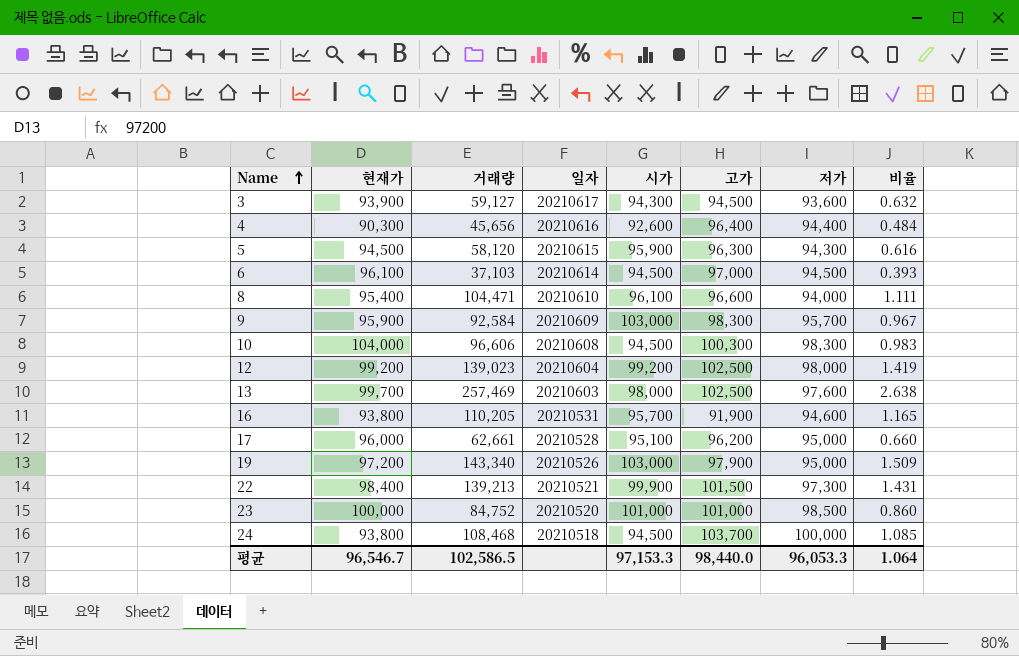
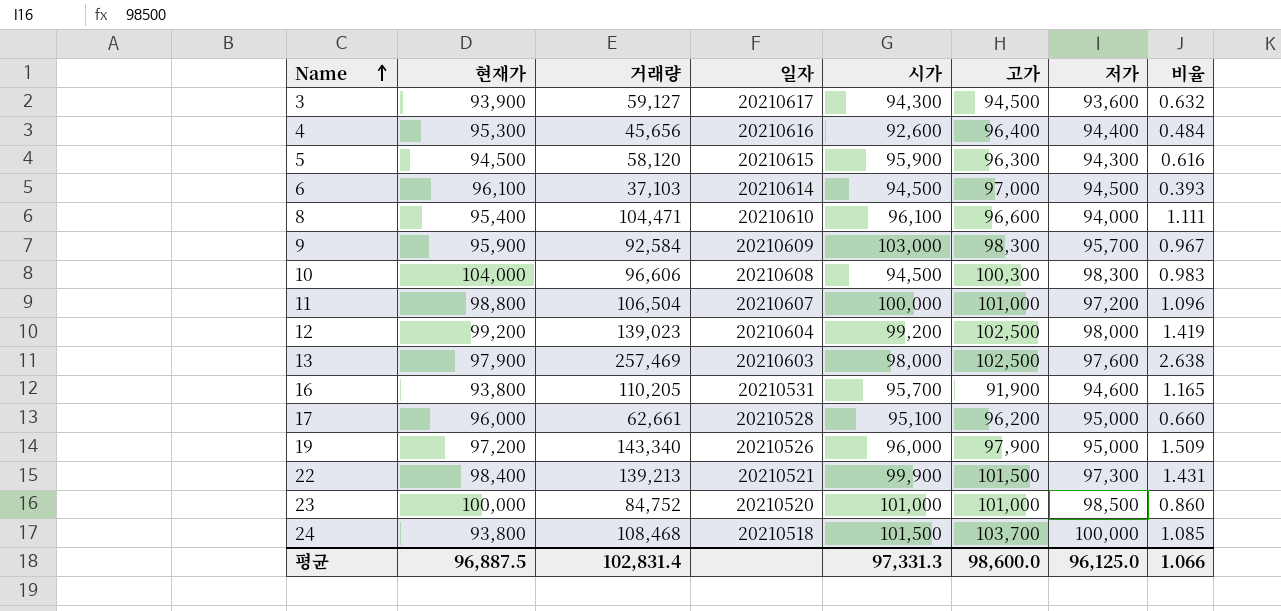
4 | 현재가: 90,300 -> 95,300
row 11: none -> 98,800 | 106,504 | 20210607 | 100,000 | 101,000 | 97,200 | 1.096
13 | 현재가: 99,700 -> 97,900
19 | 시가: 103,000 -> 96,000
24 | 시가: 94,500 -> 101,500
평균 | 현재가: 96,546.7 -> 96,887.5
평균 | 거래량: 102,586.5 -> 102,831.4
평균 | 시가: 97,153.3 -> 97,331.3
평균 | 고가: 98,440.0 -> 98,600.0
평균 | 저가: 96,053.3 -> 96,125.0
평균 | 비율: 1.064 -> 1.066

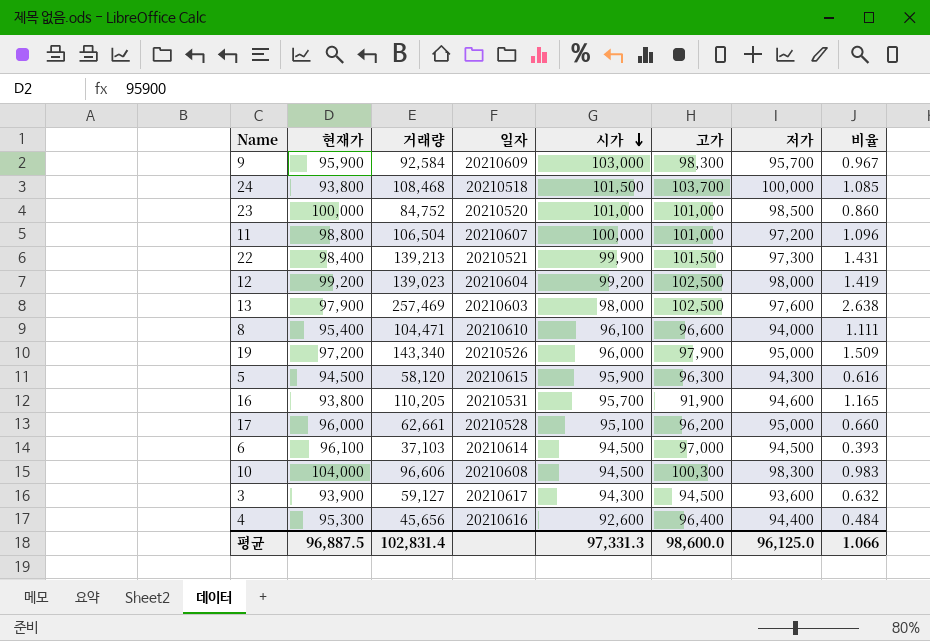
row order: Name ascending -> 시가 descending

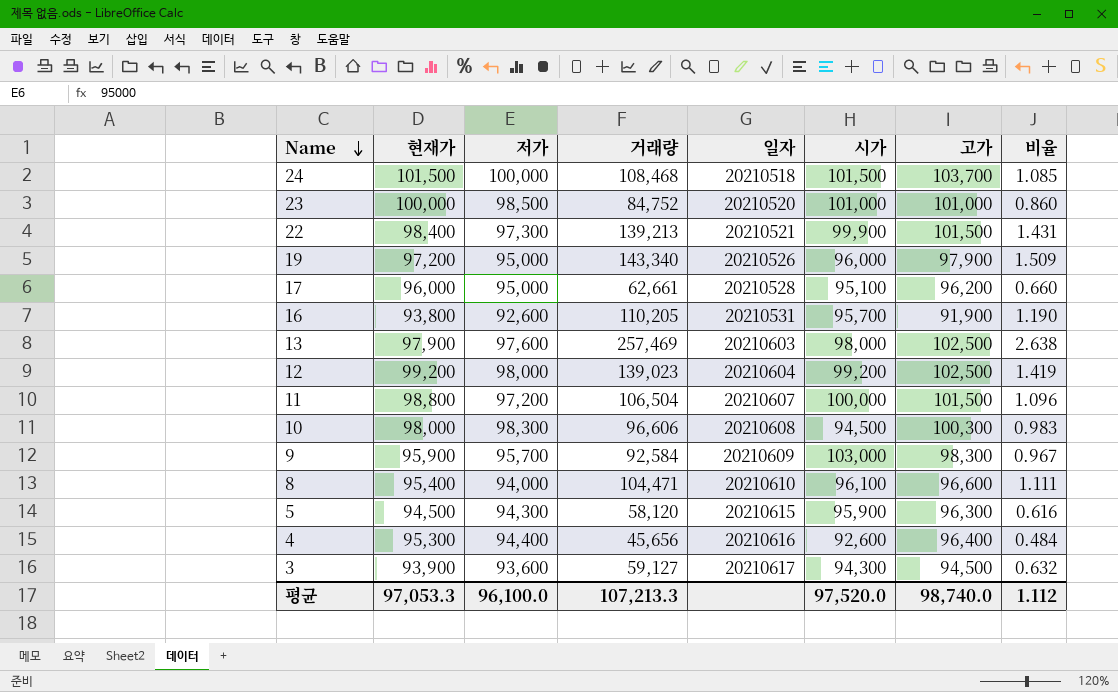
row order: 시가 descending -> Name descending
column 저가 | position: 7 -> 3
row 6: 96,100 | 37,103 | 20210614 | 94,500 | 97,000 | 94,500 | 0.393 -> none
24 | 현재가: 93,800 -> 101,500
16 | 저가: 94,600 -> 92,600
16 | 비율: 1.165 -> 1.190
11 | 고가: 101,000 -> 101,500
10 | 현재가: 104,000 -> 98,000
평균 | 현재가: 96,887.5 -> 97,053.3
평균 | 저가: 96,125.0 -> 96,100.0
평균 | 거래량: 102,831.4 -> 107,213.3
평균 | 시가: 97,331.3 -> 97,520.0
평균 | 고가: 98,600.0 -> 98,740.0
평균 | 비율: 1.066 -> 1.112

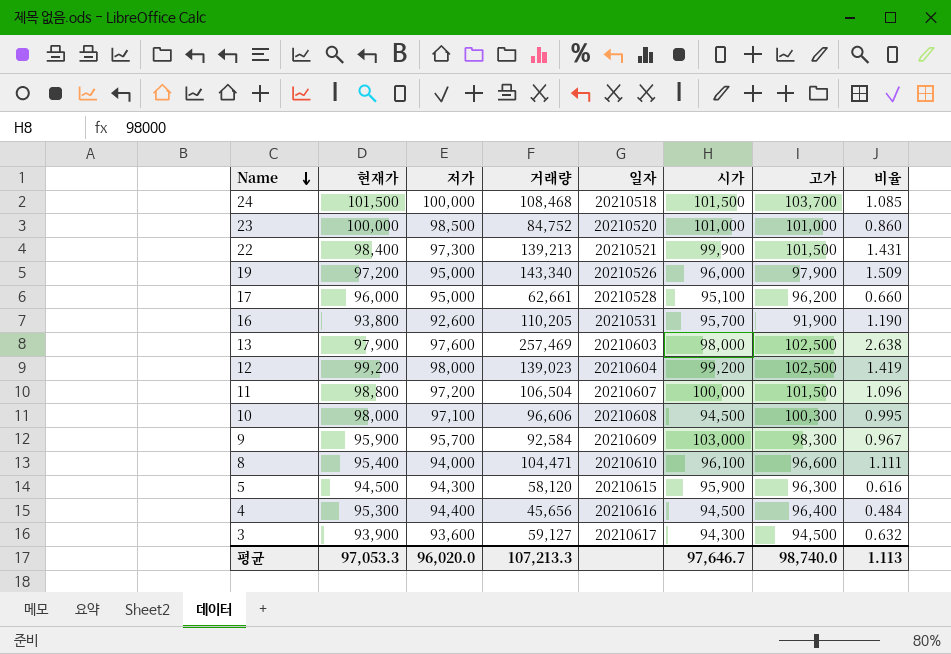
10 | 저가: 98,300 -> 97,100
10 | 비율: 0.983 -> 0.995
4 | 시가: 92,600 -> 94,500
평균 | 저가: 96,100.0 -> 96,020.0
평균 | 시가: 97,520.0 -> 97,646.7
평균 | 비율: 1.112 -> 1.113

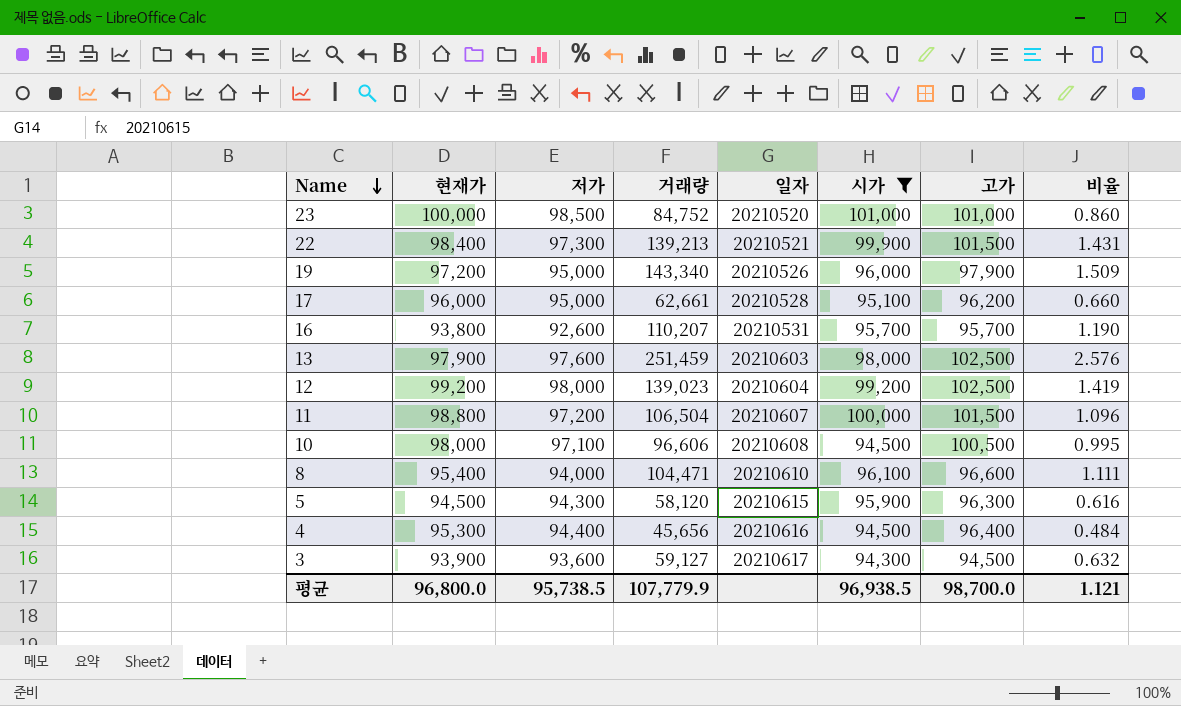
filter: none -> 시가 <= 101,000
16 | 거래량: 110,205 -> 110,207
16 | 고가: 91,900 -> 95,700
13 | 거래량: 257,469 -> 251,459
13 | 비율: 2.638 -> 2.576
10 | 고가: 100,300 -> 100,500
평균 | 현재가: 97,053.3 -> 96,800.0
평균 | 저가: 96,020.0 -> 95,738.5
평균 | 거래량: 107,213.3 -> 107,779.9
평균 | 시가: 97,646.7 -> 96,938.5
평균 | 고가: 98,740.0 -> 98,700.0
평균 | 비율: 1.113 -> 1.121

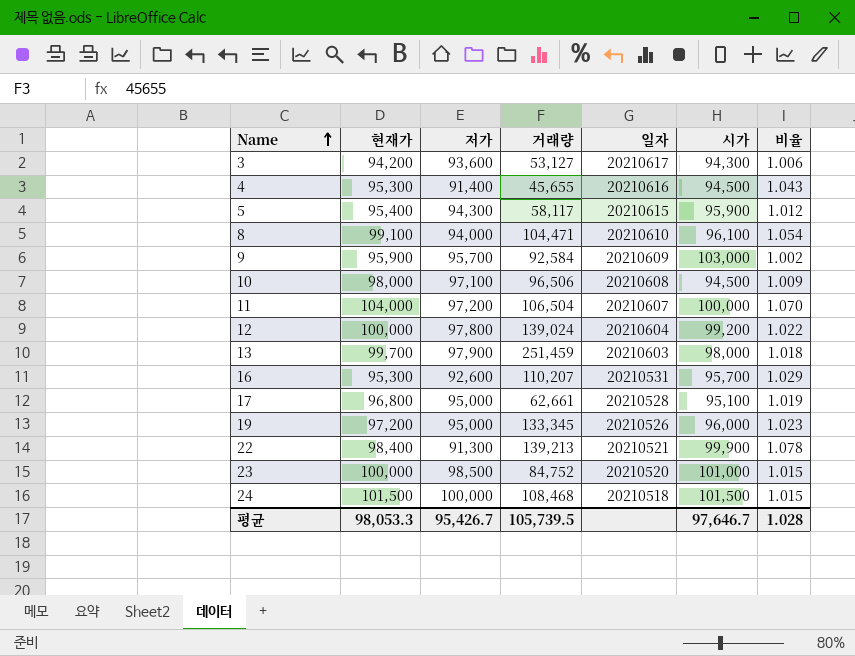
filter: 시가 <= 101,000 -> none
row order: Name descending -> Name ascending
column 고가 | position: 7 -> none
column 비율 | formula: [거래량] / [저가] -> [현재가] / [저가]
3 | 현재가: 93,900 -> 94,200
3 | 거래량: 59,127 -> 53,127
4 | 저가: 94,400 -> 91,400
4 | 거래량: 45,656 -> 45,655
5 | 현재가: 94,500 -> 95,400
5 | 거래량: 58,120 -> 58,117
8 | 현재가: 95,400 -> 99,100
10 | 거래량: 96,606 -> 96,506
11 | 현재가: 98,800 -> 104,000
12 | 현재가: 99,200 -> 100,000
12 | 저가: 98,000 -> 97,800
12 | 거래량: 139,023 -> 139,024
13 | 현재가: 97,900 -> 99,700
13 | 저가: 97,600 -> 97,900
16 | 현재가: 93,800 -> 95,300
17 | 현재가: 96,000 -> 96,800
19 | 거래량: 143,340 -> 133,345
22 | 저가: 97,300 -> 91,300
평균 | 현재가: 96,800.0 -> 98,053.3
평균 | 저가: 95,738.5 -> 95,426.7
평균 | 거래량: 107,779.9 -> 105,739.5
평균 | 시가: 96,938.5 -> 97,646.7
평균 | 비율: 1.121 -> 1.028

